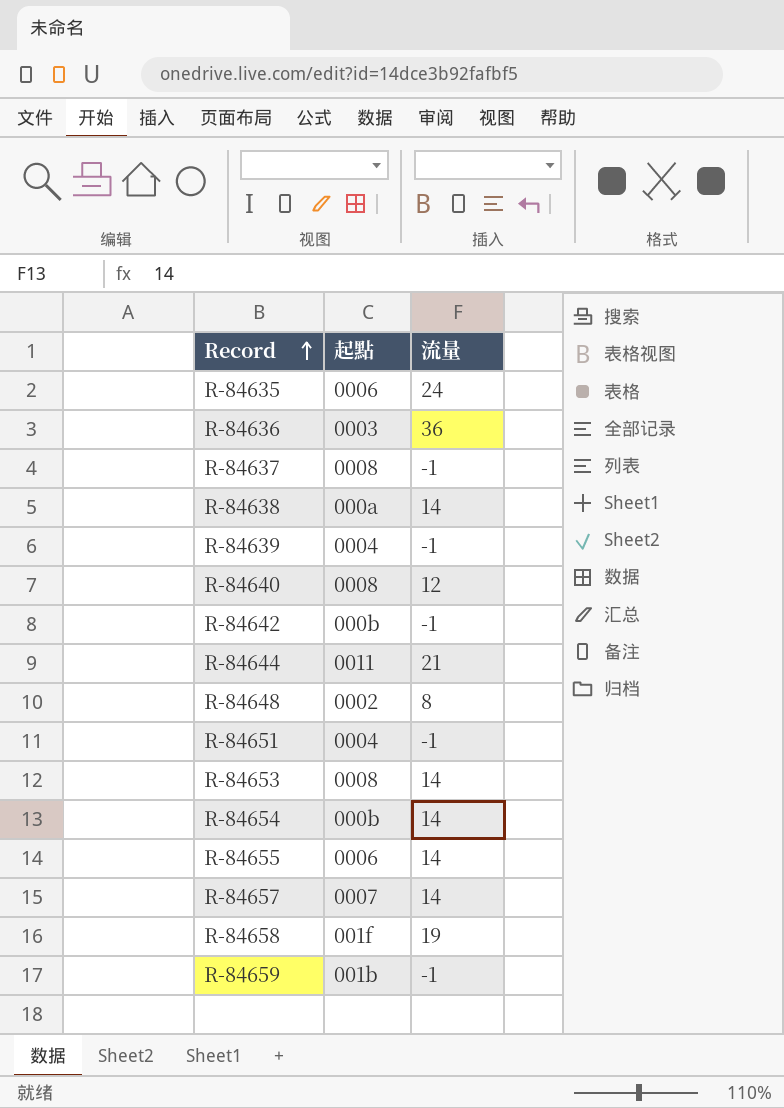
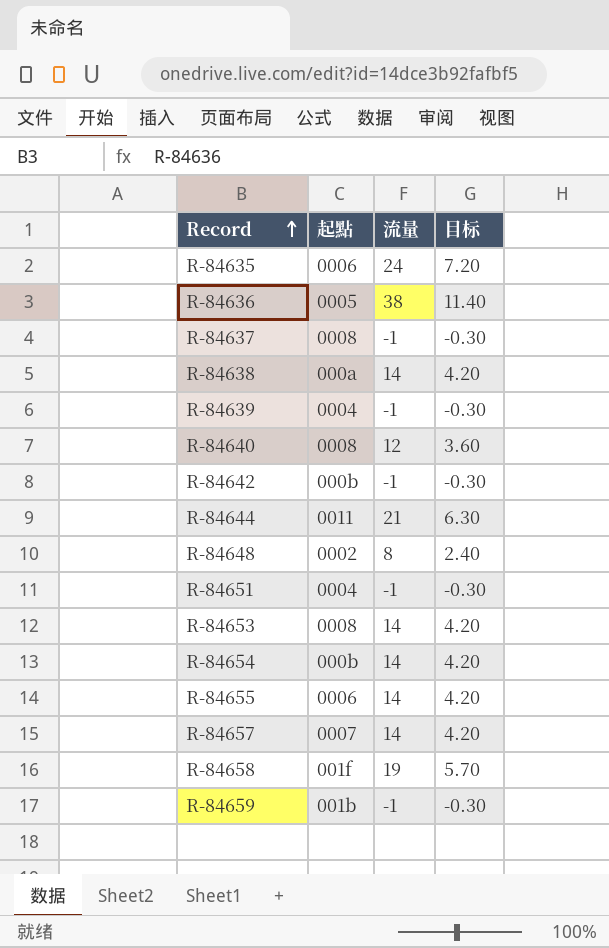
column 目标 | formula: none -> [流量] * 0.3
R-84636 | 起點: 0003 -> 0005
R-84636 | 流量: 36 -> 38

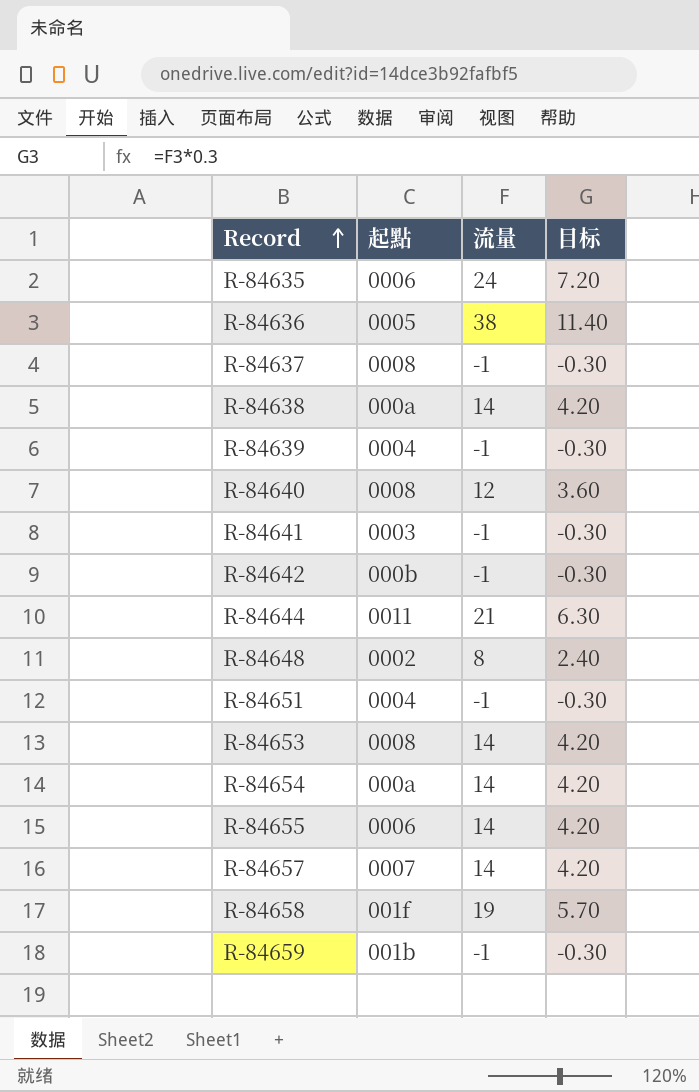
row R-84641: none -> 0003 | -1 | -0.30
R-84654 | 起點: 000b -> 000a

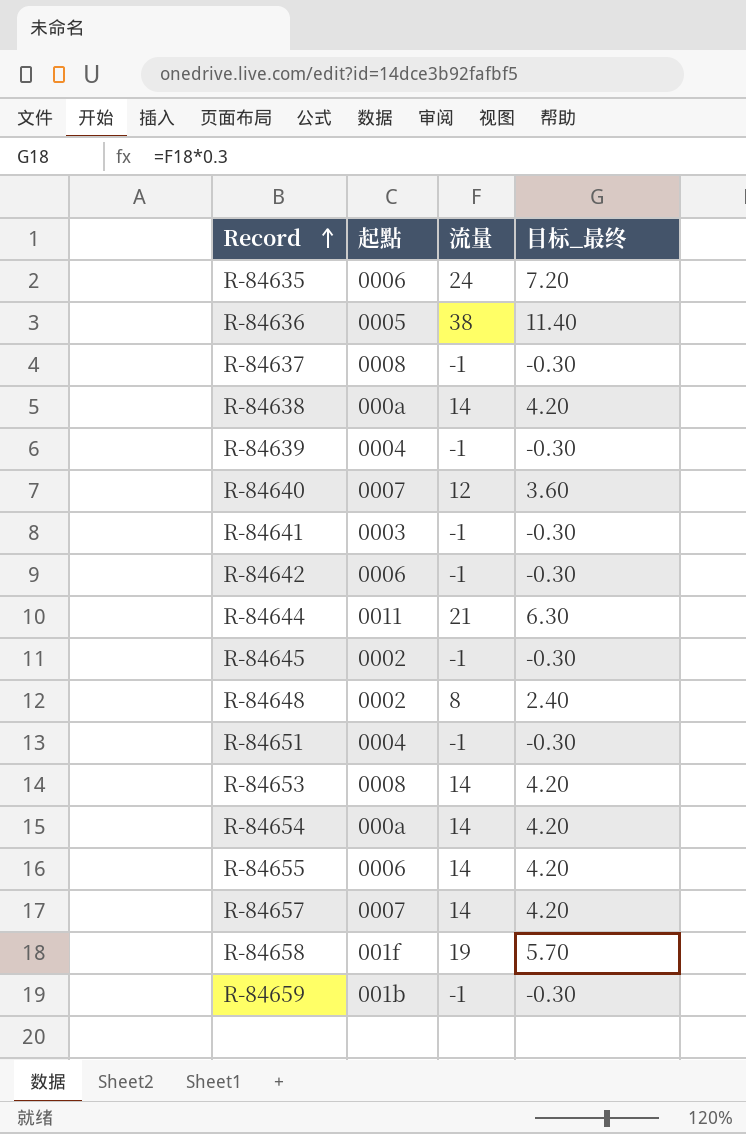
column name: 目标 -> 目标_最终
R-84640 | 起點: 0008 -> 0007
R-84642 | 起點: 000b -> 0006
row R-84645: none -> 0002 | -1 | -0.30

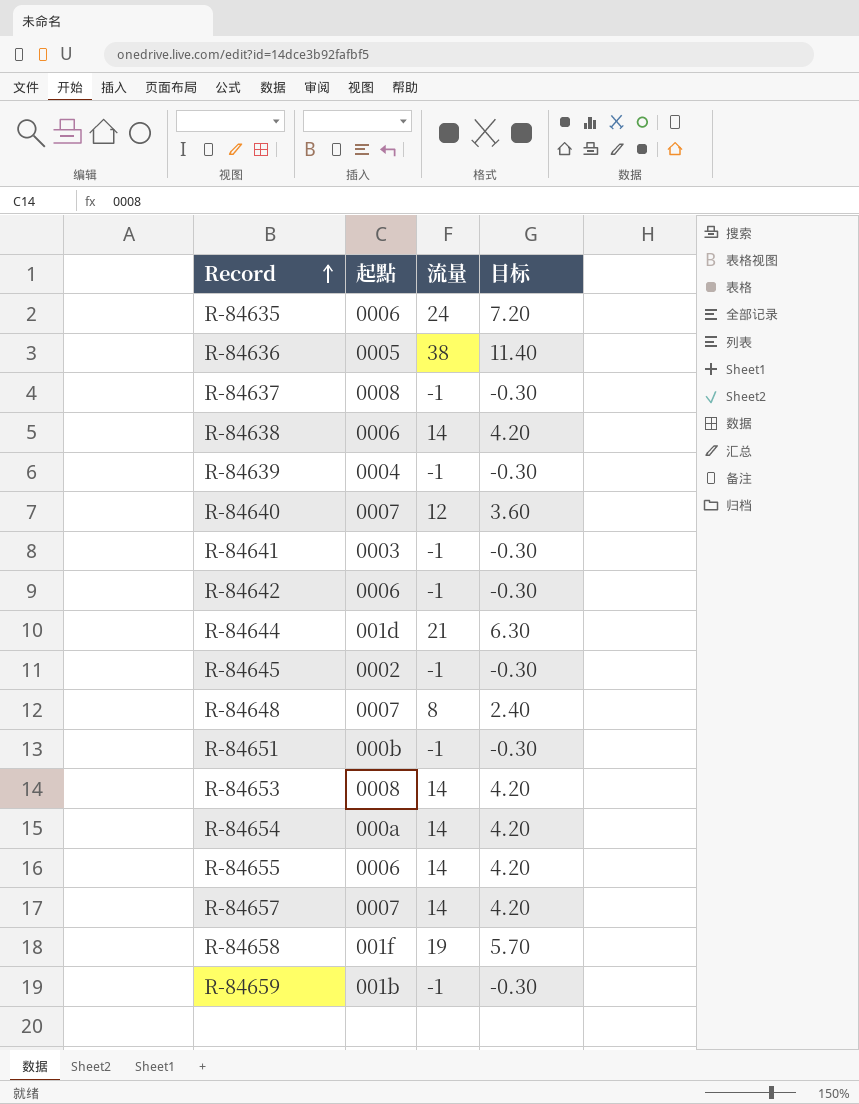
column name: 目标_最终 -> 目标
R-84638 | 起點: 000a -> 0006
R-84644 | 起點: 0011 -> 001d
R-84648 | 起點: 0002 -> 0007
R-84651 | 起點: 0004 -> 000b

